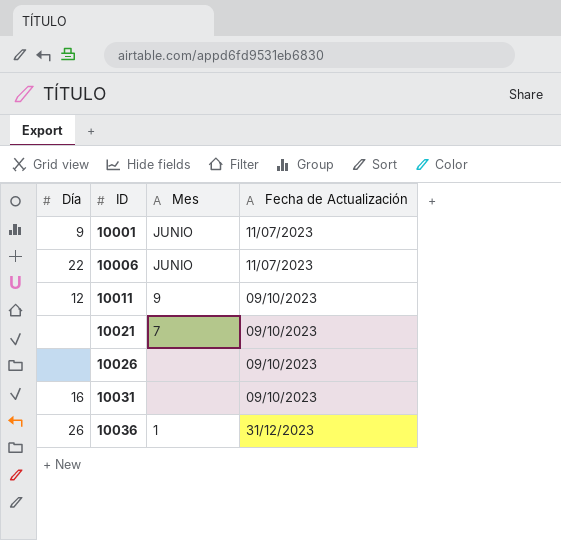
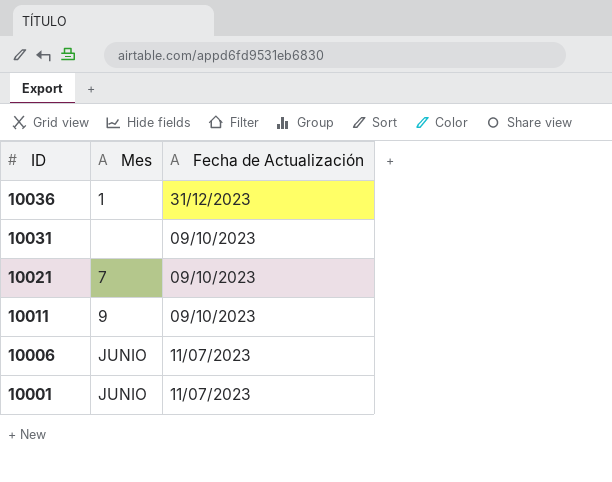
row order: ID ascending -> ID descending
column Día | position: 1 -> none
row 10026: none | none | 09/10/2023 -> none

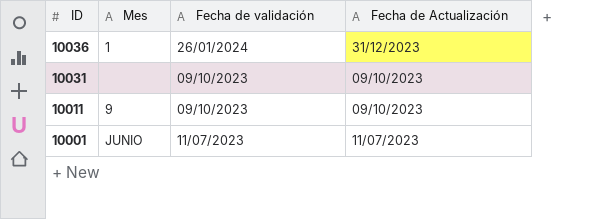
column Fecha de validación | position: none -> 3
row 10021: 7 | 09/10/2023 -> none
row 10006: JUNIO | 11/07/2023 -> none

